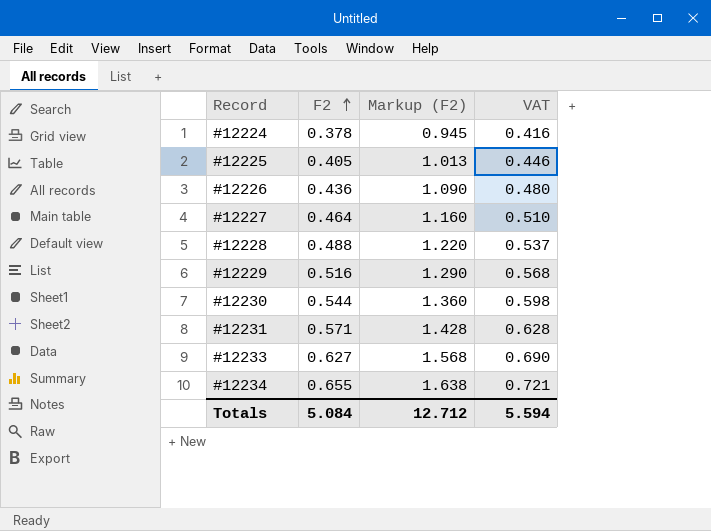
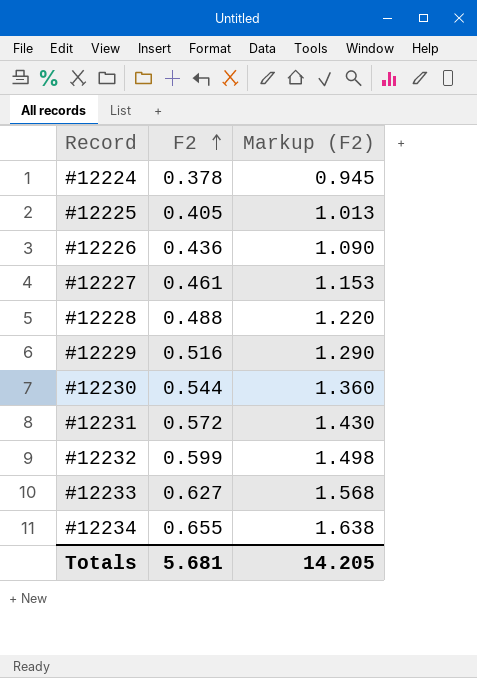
column VAT | formula: [F2] * 1.1 -> none
#12227 | F2: 0.464 -> 0.461
#12227 | Markup (F2): 1.160 -> 1.153
#12231 | F2: 0.571 -> 0.572
#12231 | Markup (F2): 1.428 -> 1.430
row #12232: none -> 0.599 | 1.498
Totals | F2: 5.084 -> 5.681
Totals | Markup (F2): 12.712 -> 14.205

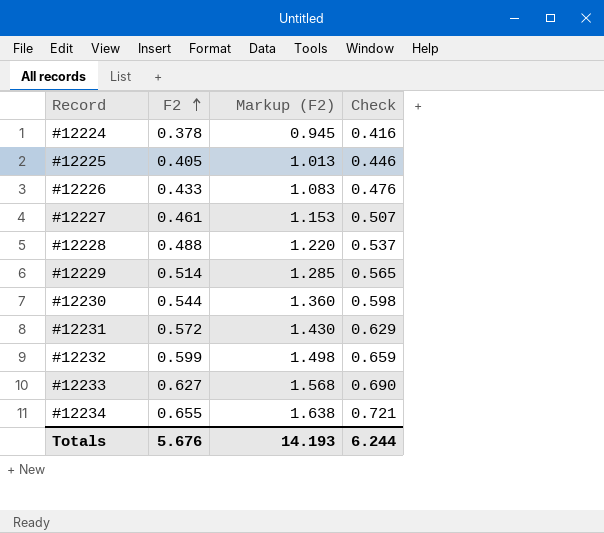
column Check | formula: none -> [F2] * 1.1
#12226 | F2: 0.436 -> 0.433
#12226 | Markup (F2): 1.090 -> 1.083
#12229 | F2: 0.516 -> 0.514
#12229 | Markup (F2): 1.290 -> 1.285
Totals | F2: 5.681 -> 5.676
Totals | Markup (F2): 14.205 -> 14.193

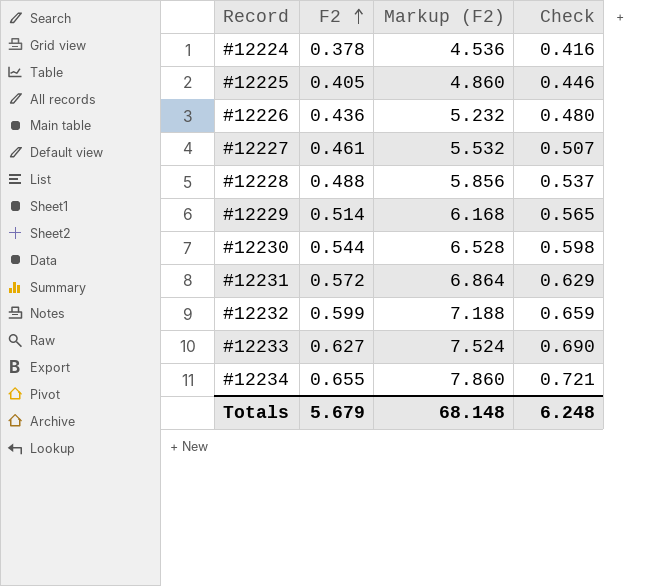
column Markup (F2) | formula: [F2] * 2.5 -> [F2] * 12
#12226 | F2: 0.433 -> 0.436
#12226 | Check: 0.476 -> 0.480
Totals | F2: 5.676 -> 5.679
Totals | Markup (F2): 14.193 -> 68.148
Totals | Check: 6.244 -> 6.248

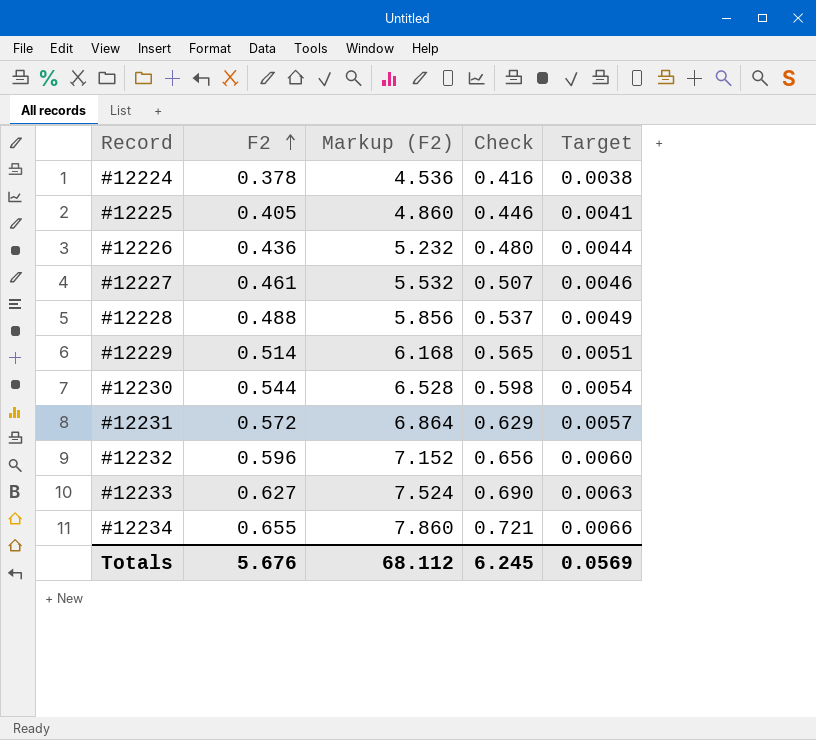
column Target | formula: none -> [F2] * 0.01
#12232 | F2: 0.599 -> 0.596
#12232 | Markup (F2): 7.188 -> 7.152
#12232 | Check: 0.659 -> 0.656
Totals | F2: 5.679 -> 5.676
Totals | Markup (F2): 68.148 -> 68.112
Totals | Check: 6.248 -> 6.245

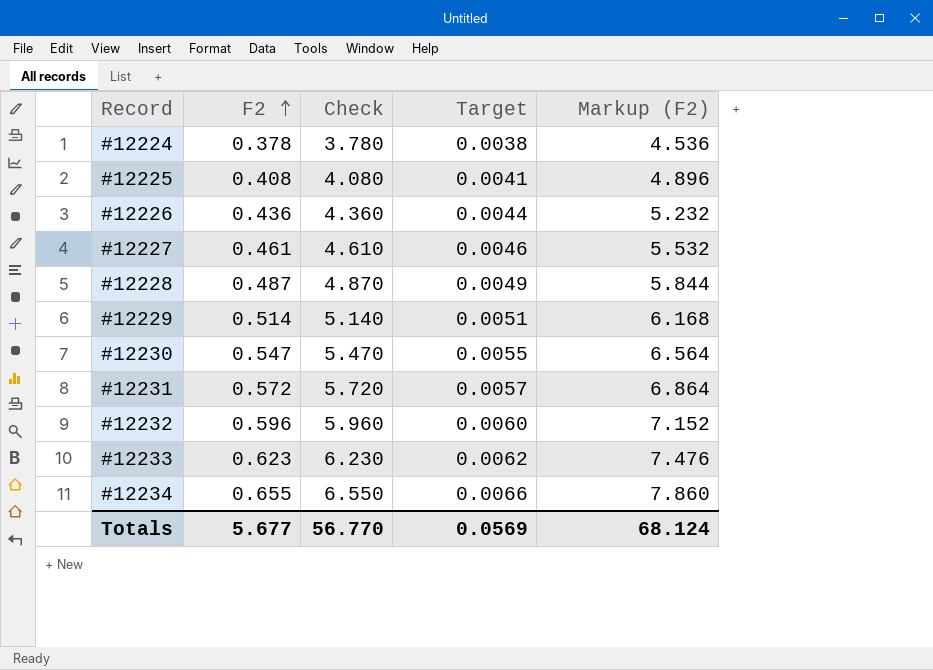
column Check | formula: [F2] * 1.1 -> [F2] * 10
column Markup (F2) | position: 3 -> 5
#12225 | F2: 0.405 -> 0.408
#12225 | Markup (F2): 4.860 -> 4.896
#12228 | F2: 0.488 -> 0.487
#12228 | Markup (F2): 5.856 -> 5.844
#12230 | F2: 0.544 -> 0.547
#12230 | Target: 0.0054 -> 0.0055
#12230 | Markup (F2): 6.528 -> 6.564
#12233 | F2: 0.627 -> 0.623
#12233 | Target: 0.0063 -> 0.0062
#12233 | Markup (F2): 7.524 -> 7.476
Totals | F2: 5.676 -> 5.677
Totals | Check: 6.245 -> 56.770
Totals | Markup (F2): 68.112 -> 68.124

